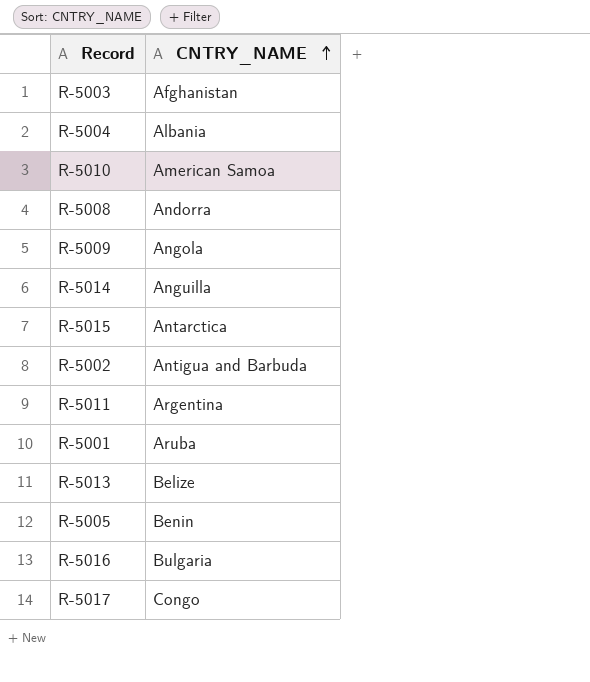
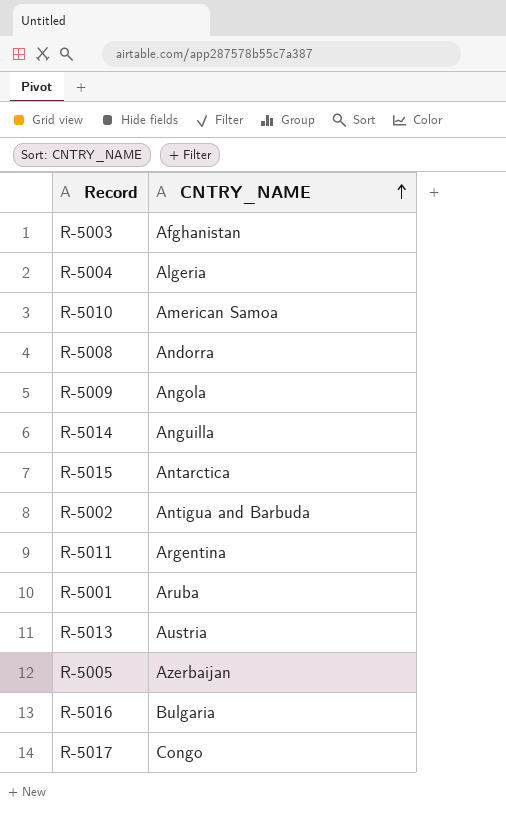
R-5004 | CNTRY_NAME: Albania -> Algeria
R-5013 | CNTRY_NAME: Belize -> Austria
R-5005 | CNTRY_NAME: Benin -> Azerbaijan

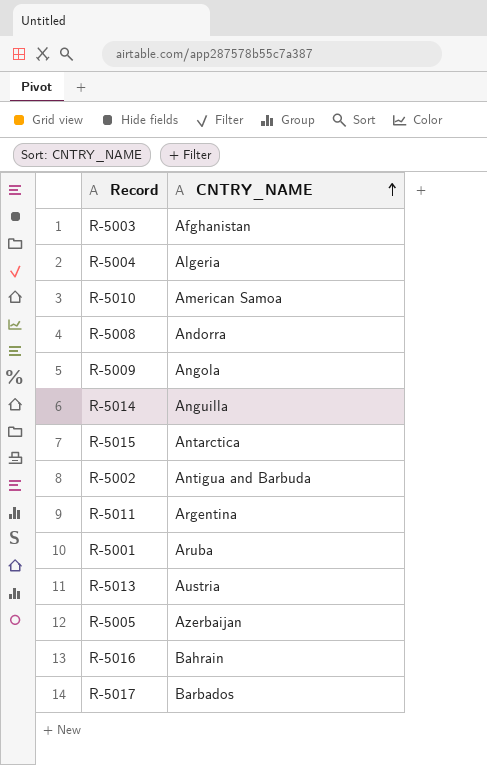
R-5016 | CNTRY_NAME: Bulgaria -> Bahrain
R-5017 | CNTRY_NAME: Congo -> Barbados

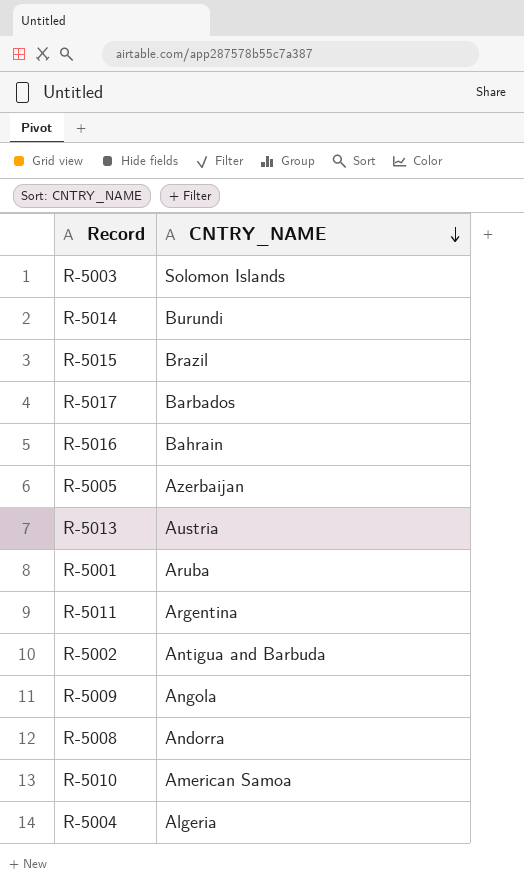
row order: CNTRY_NAME ascending -> CNTRY_NAME descending
R-5003 | CNTRY_NAME: Afghanistan -> Solomon Islands
R-5014 | CNTRY_NAME: Anguilla -> Burundi
R-5015 | CNTRY_NAME: Antarctica -> Brazil

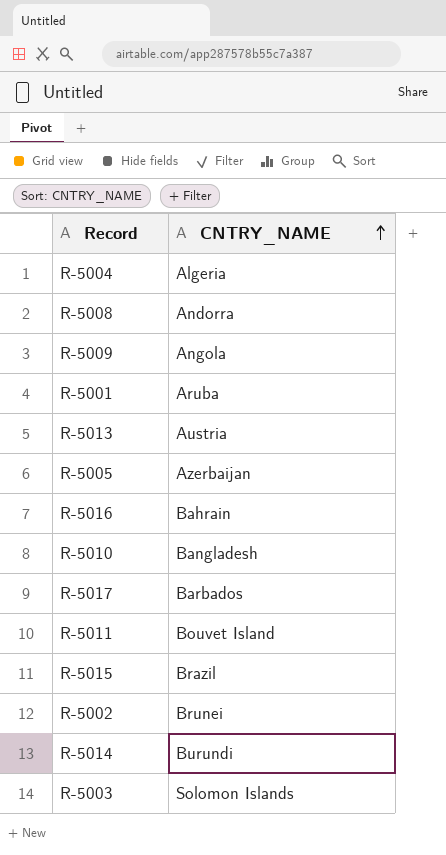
row order: CNTRY_NAME descending -> CNTRY_NAME ascending
R-5010 | CNTRY_NAME: American Samoa -> Bangladesh
R-5011 | CNTRY_NAME: Argentina -> Bouvet Island
R-5002 | CNTRY_NAME: Antigua and Barbuda -> Brunei

